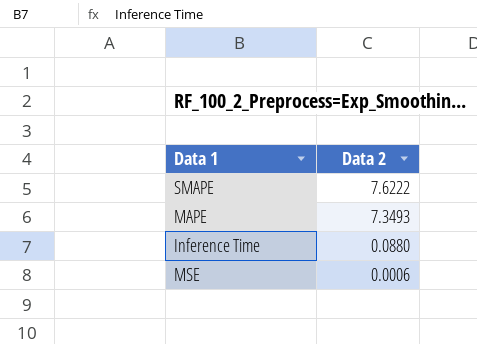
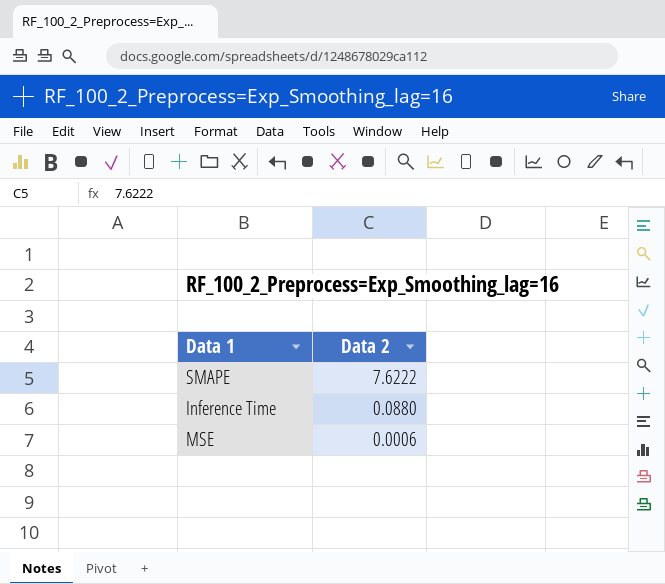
row MAPE: 7.3493 -> none

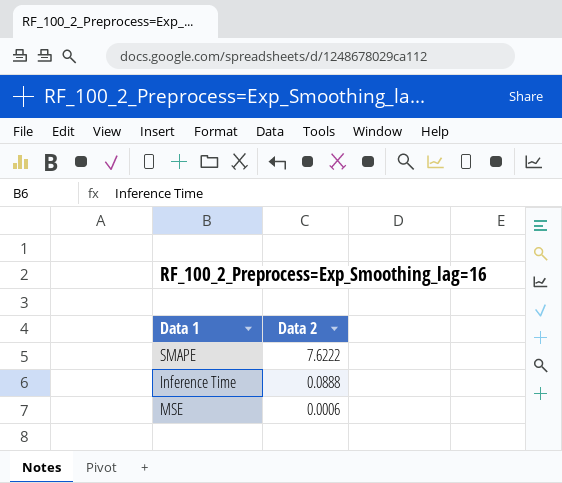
Inference Time | Data 2: 0.0880 -> 0.0888

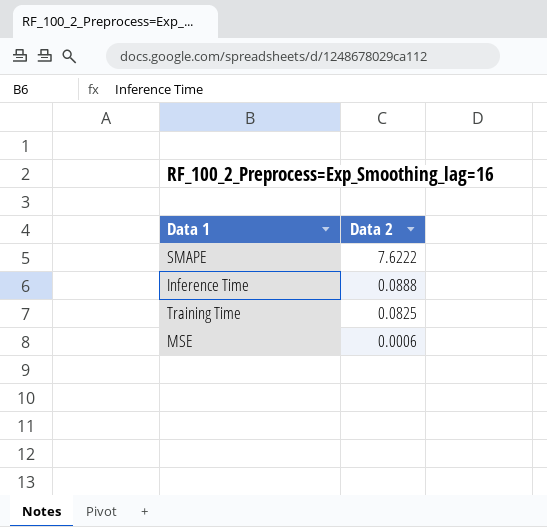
row Training Time: none -> 0.0825

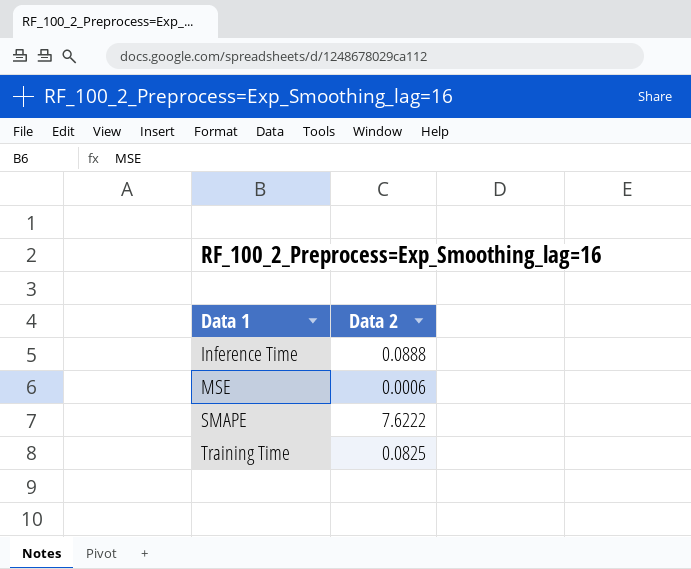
row order: Data 2 descending -> Data 1 ascending

